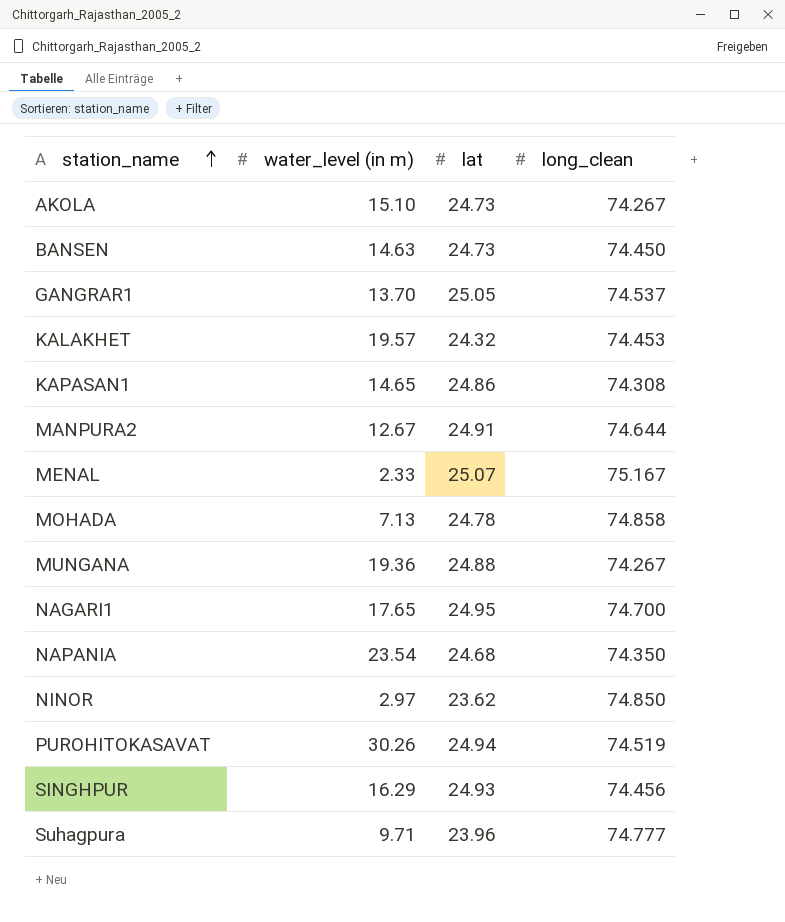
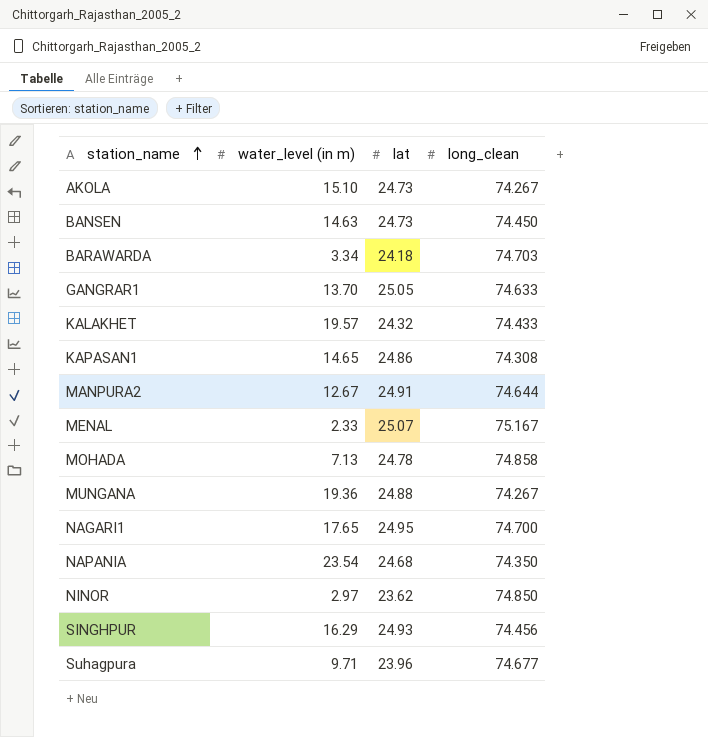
row PUROHITOKASAVAT: 30.26 | 24.94 | 74.519 -> none
row BARAWARDA: none -> 3.34 | 24.18 | 74.703
GANGRAR1 | long_clean: 74.537 -> 74.633
KALAKHET | long_clean: 74.453 -> 74.433
Suhagpura | long_clean: 74.777 -> 74.677

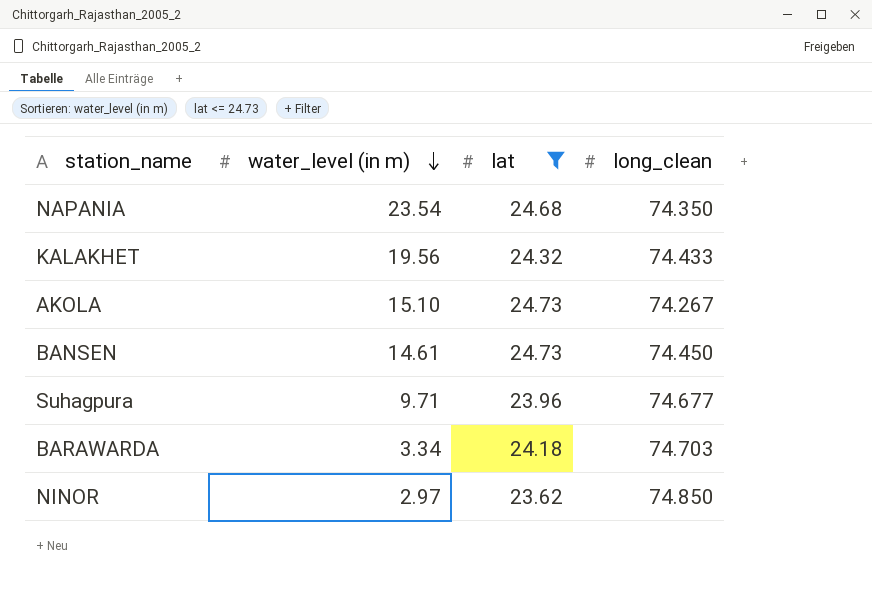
filter: none -> lat <= 24.73
row order: station_name ascending -> water_level (in m) descending
KALAKHET | water_level (in m): 19.57 -> 19.56
BANSEN | water_level (in m): 14.63 -> 14.61

